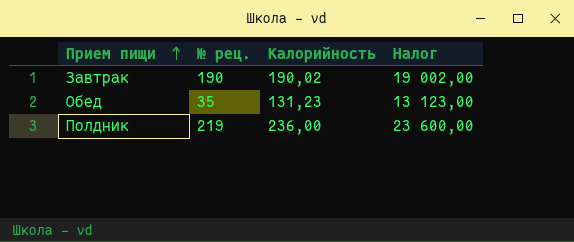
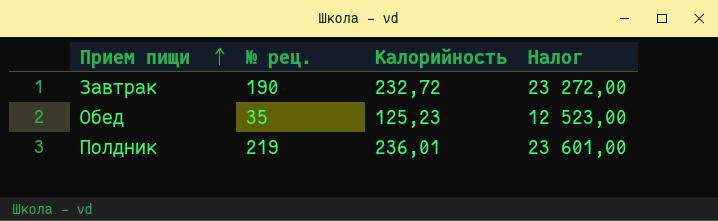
Завтрак | Калорийность: 190,02 -> 232,72
Завтрак | Налог: 19 002,00 -> 23 272,00
Обед | Калорийность: 131,23 -> 125,23
Обед | Налог: 13 123,00 -> 12 523,00
Полдник | Калорийность: 236,00 -> 236,01
Полдник | Налог: 23 600,00 -> 23 601,00

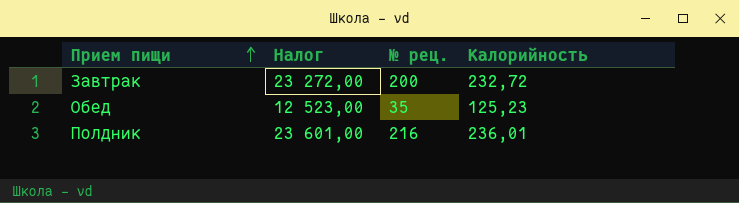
column Налог | position: 4 -> 2
Завтрак | № рец.: 190 -> 200
Полдник | № рец.: 219 -> 216

